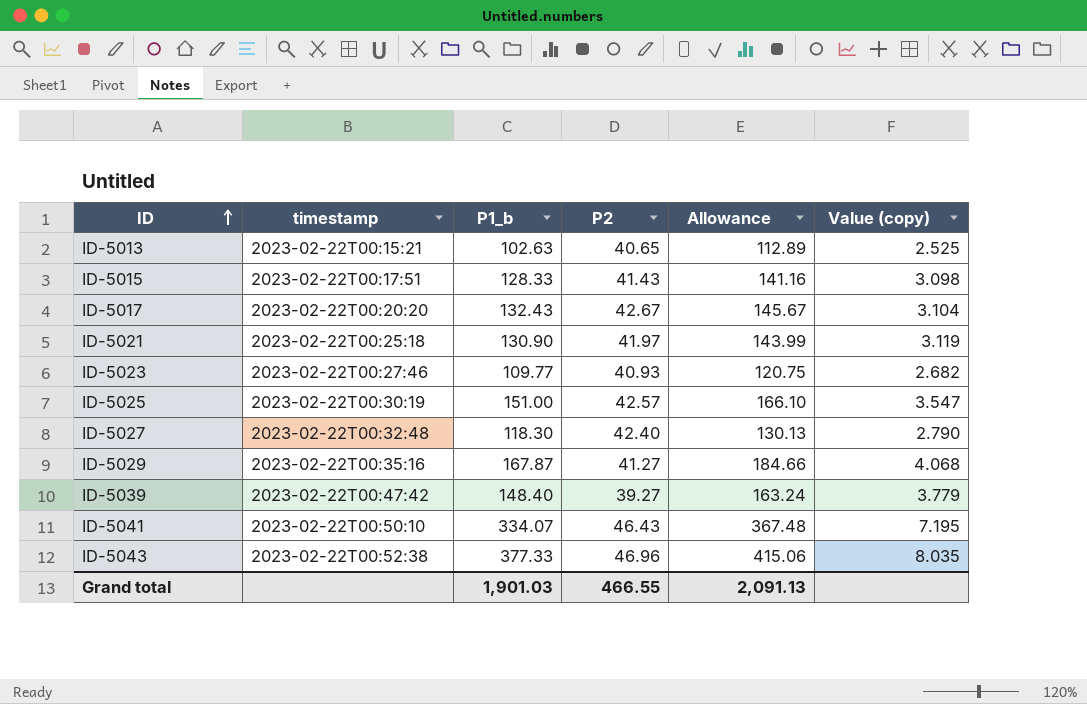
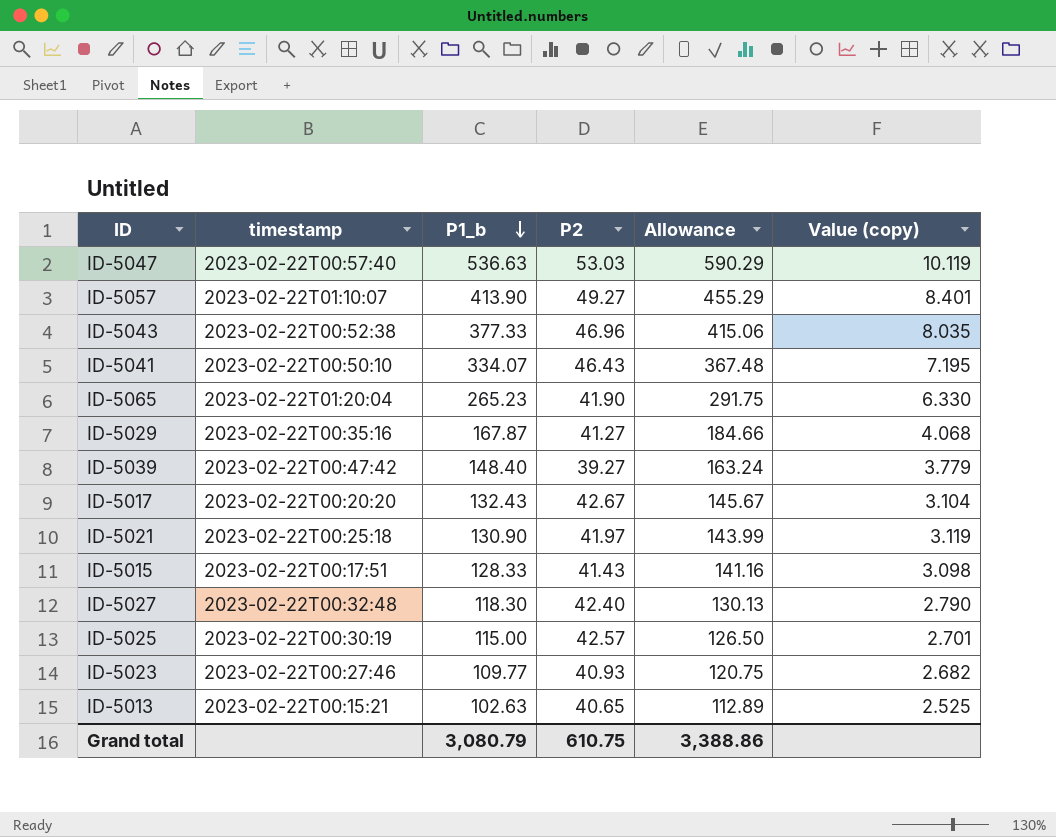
row order: ID ascending -> P1_b descending
row ID-5047: none -> 2023-02-22T00:57:40 | 536.63 | 53.03 | 590.29 | 10.119
row ID-5057: none -> 2023-02-22T01:10:07 | 413.90 | 49.27 | 455.29 | 8.401
row ID-5065: none -> 2023-02-22T01:20:04 | 265.23 | 41.90 | 291.75 | 6.330
ID-5025 | P1_b: 151.00 -> 115.00
ID-5025 | Allowance: 166.10 -> 126.50
ID-5025 | Value (copy): 3.547 -> 2.701
Grand total | P1_b: 1,901.03 -> 3,080.79
Grand total | P2: 466.55 -> 610.75
Grand total | Allowance: 2,091.13 -> 3,388.86

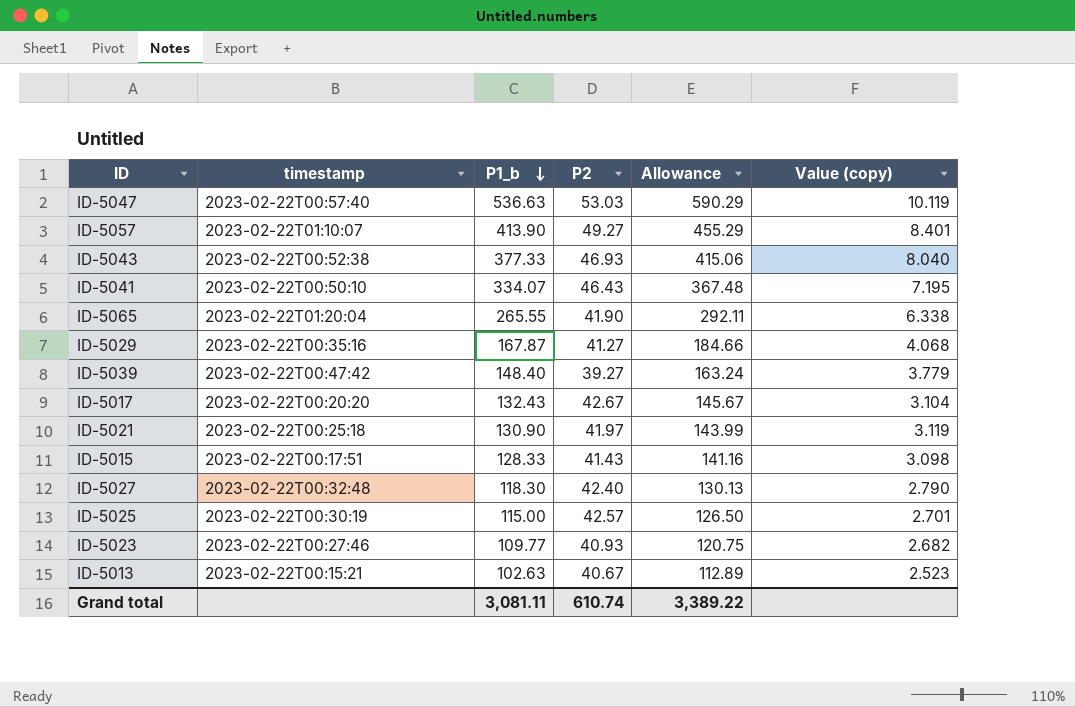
ID-5043 | P2: 46.96 -> 46.93
ID-5043 | Value (copy): 8.035 -> 8.040
ID-5065 | P1_b: 265.23 -> 265.55
ID-5065 | Allowance: 291.75 -> 292.11
ID-5065 | Value (copy): 6.330 -> 6.338
ID-5013 | P2: 40.65 -> 40.67
ID-5013 | Value (copy): 2.525 -> 2.523
Grand total | P1_b: 3,080.79 -> 3,081.11
Grand total | P2: 610.75 -> 610.74
Grand total | Allowance: 3,388.86 -> 3,389.22

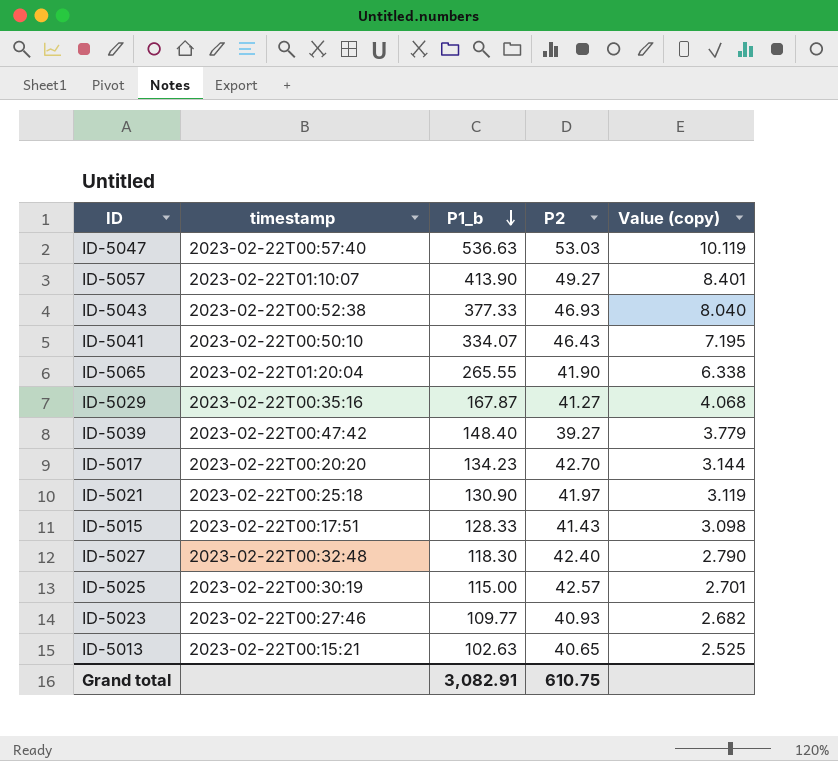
column Allowance | formula: [P1_b] * 1.1 -> none
ID-5017 | P1_b: 132.43 -> 134.23
ID-5017 | P2: 42.67 -> 42.70
ID-5017 | Value (copy): 3.104 -> 3.144
ID-5013 | P2: 40.67 -> 40.65
ID-5013 | Value (copy): 2.523 -> 2.525
Grand total | P1_b: 3,081.11 -> 3,082.91
Grand total | P2: 610.74 -> 610.75

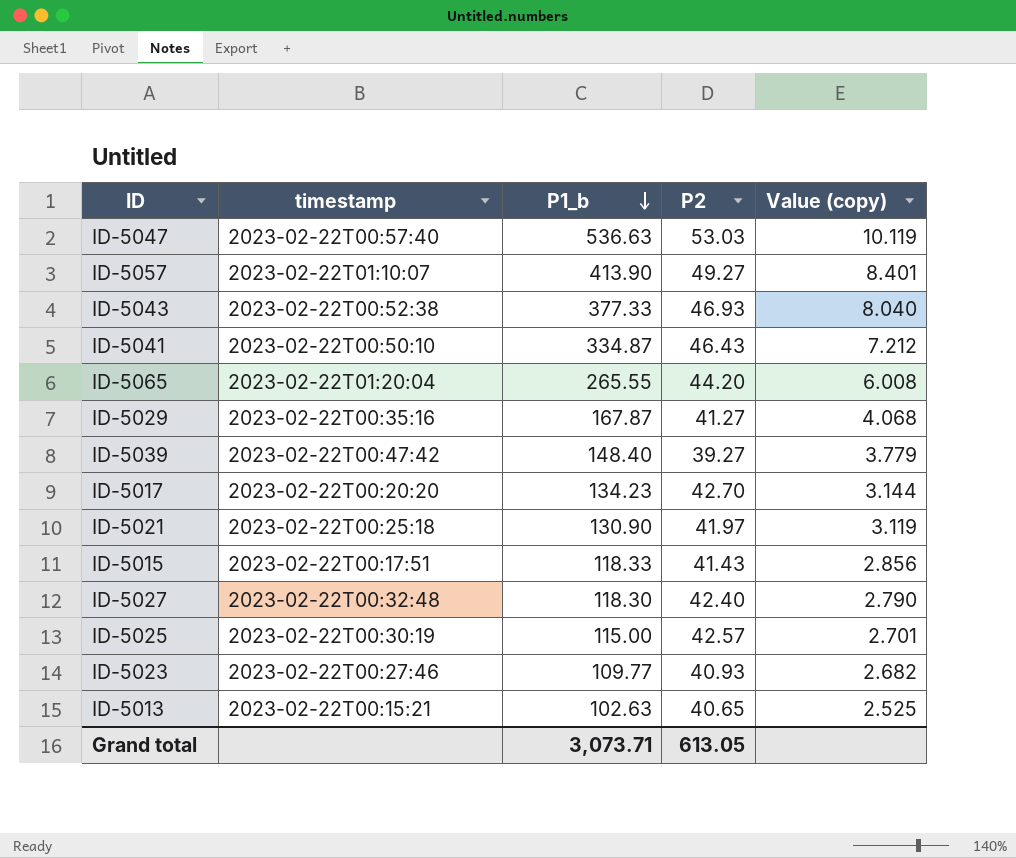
ID-5041 | P1_b: 334.07 -> 334.87
ID-5041 | Value (copy): 7.195 -> 7.212
ID-5065 | P2: 41.90 -> 44.20
ID-5065 | Value (copy): 6.338 -> 6.008
ID-5015 | P1_b: 128.33 -> 118.33
ID-5015 | Value (copy): 3.098 -> 2.856
Grand total | P1_b: 3,082.91 -> 3,073.71
Grand total | P2: 610.75 -> 613.05

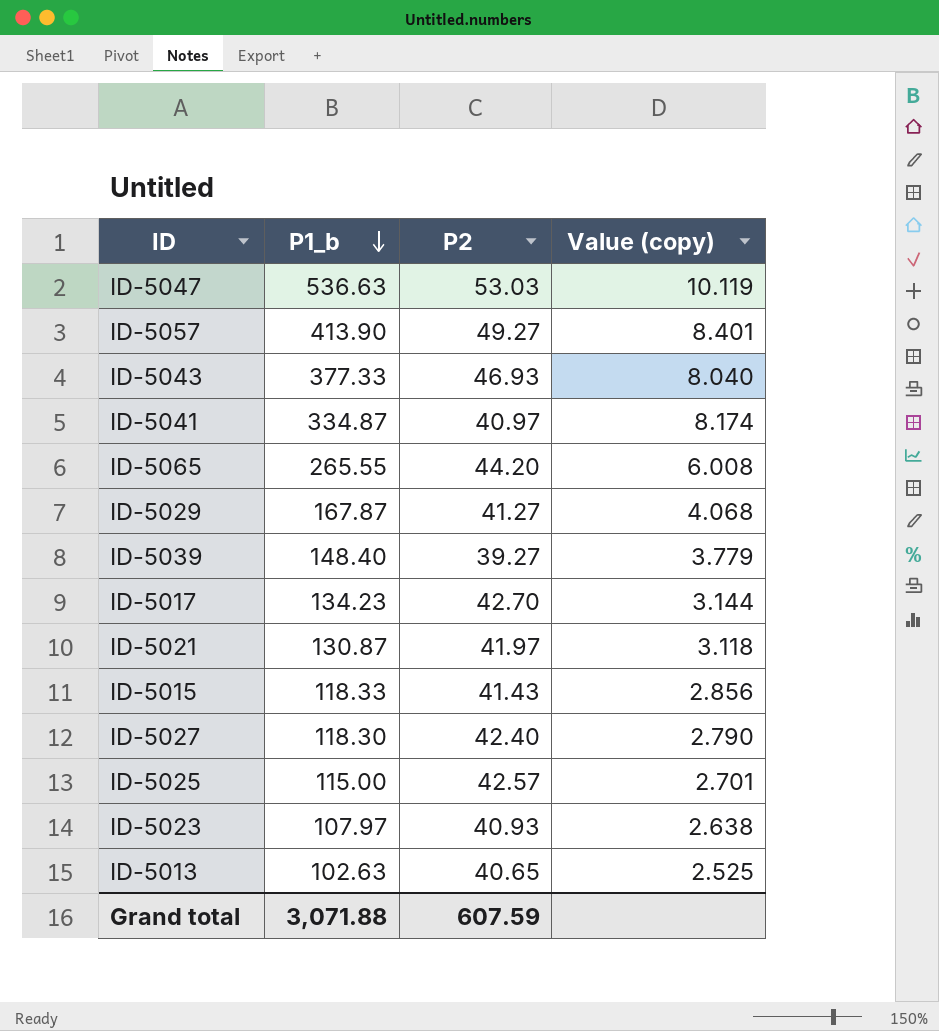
column timestamp | position: 2 -> none
ID-5041 | P2: 46.43 -> 40.97
ID-5041 | Value (copy): 7.212 -> 8.174
ID-5021 | P1_b: 130.90 -> 130.87
ID-5021 | Value (copy): 3.119 -> 3.118
ID-5023 | P1_b: 109.77 -> 107.97
ID-5023 | Value (copy): 2.682 -> 2.638
Grand total | P1_b: 3,073.71 -> 3,071.88
Grand total | P2: 613.05 -> 607.59

